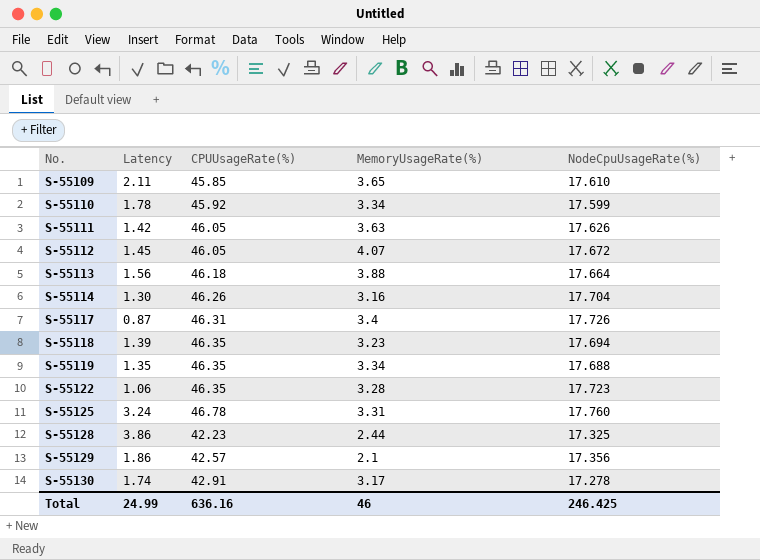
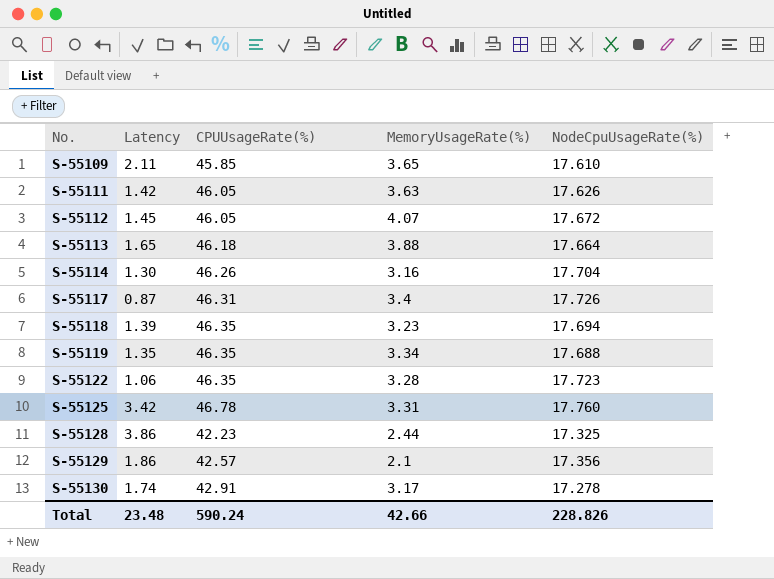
row S-55110: 1.78 | 45.92 | 3.34 | 17.599 -> none
S-55113 | Latency: 1.56 -> 1.65
S-55125 | Latency: 3.24 -> 3.42
Total | Latency: 24.99 -> 23.48
Total | CPUUsageRate(%): 636.16 -> 590.24
Total | MemoryUsageRate(%): 46 -> 42.66
Total | NodeCpuUsageRate(%): 246.425 -> 228.826

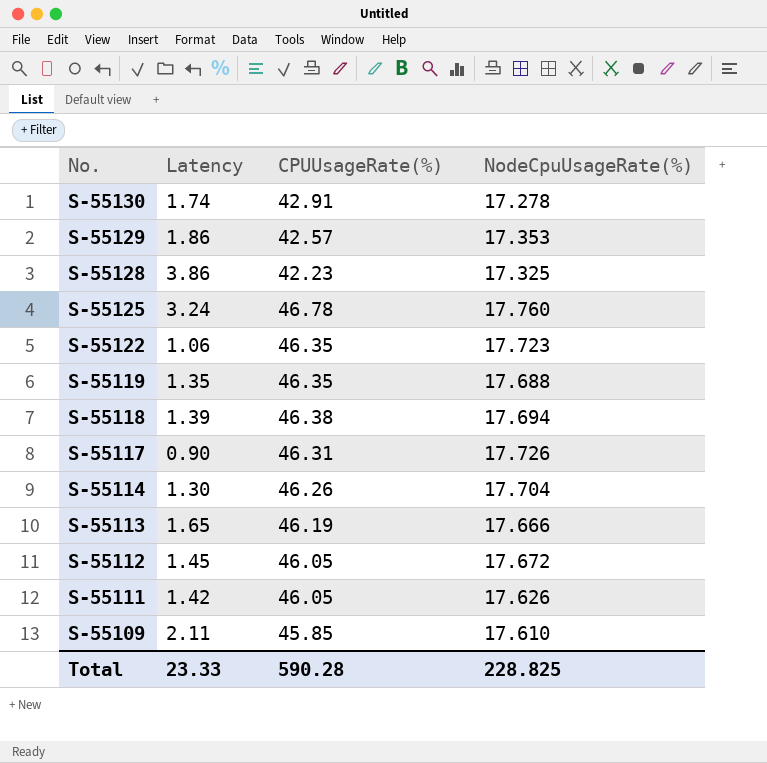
row order: No. ascending -> No. descending
column MemoryUsageRate(%) | position: 4 -> none
S-55129 | NodeCpuUsageRate(%): 17.356 -> 17.353
S-55125 | Latency: 3.42 -> 3.24
S-55118 | CPUUsageRate(%): 46.35 -> 46.38
S-55117 | Latency: 0.87 -> 0.90
S-55113 | CPUUsageRate(%): 46.18 -> 46.19
S-55113 | NodeCpuUsageRate(%): 17.664 -> 17.666
Total | Latency: 23.48 -> 23.33
Total | CPUUsageRate(%): 590.24 -> 590.28
Total | NodeCpuUsageRate(%): 228.826 -> 228.825

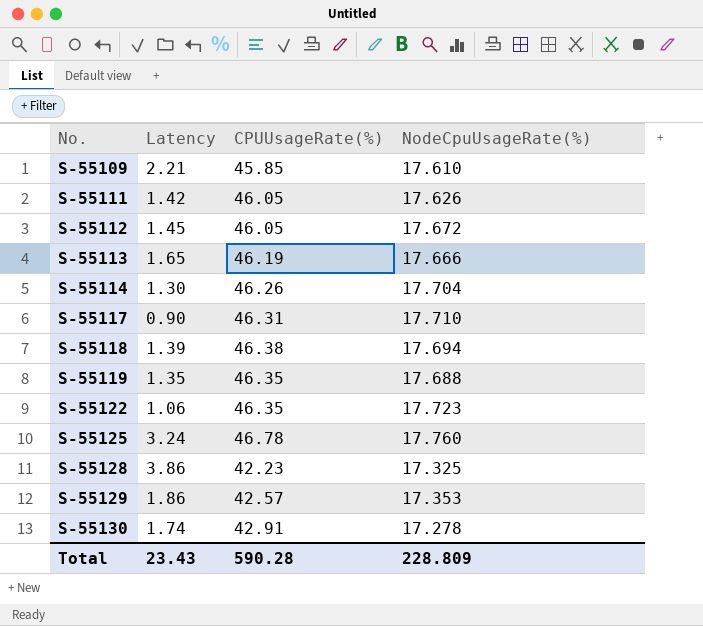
row order: No. descending -> No. ascending
S-55109 | Latency: 2.11 -> 2.21
S-55117 | NodeCpuUsageRate(%): 17.726 -> 17.710
Total | Latency: 23.33 -> 23.43
Total | NodeCpuUsageRate(%): 228.825 -> 228.809

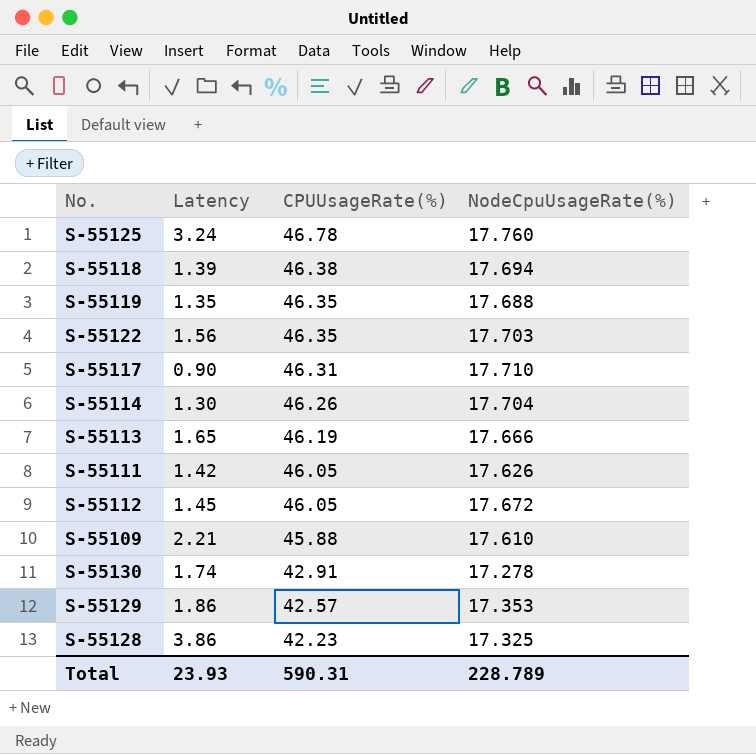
row order: No. ascending -> CPUUsageRate(%) descending
S-55122 | Latency: 1.06 -> 1.56
S-55122 | NodeCpuUsageRate(%): 17.723 -> 17.703
S-55109 | CPUUsageRate(%): 45.85 -> 45.88
Total | Latency: 23.43 -> 23.93
Total | CPUUsageRate(%): 590.28 -> 590.31
Total | NodeCpuUsageRate(%): 228.809 -> 228.789

